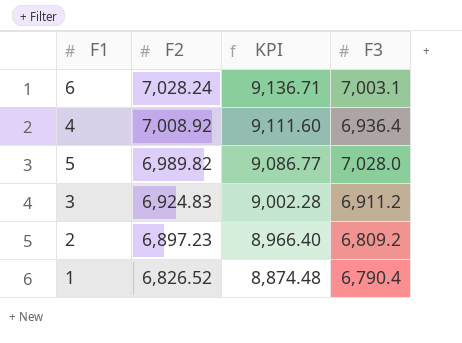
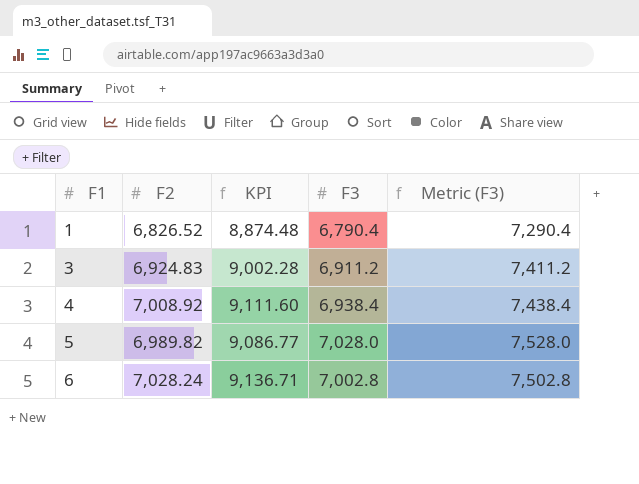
row order: F2 descending -> F1 ascending
column Metric (F3) | formula: none -> [F3] + 500
row 2: 6,897.23 | 8,966.40 | 6,809.2 -> none
4 | F3: 6,936.4 -> 6,938.4
6 | F3: 7,003.1 -> 7,002.8

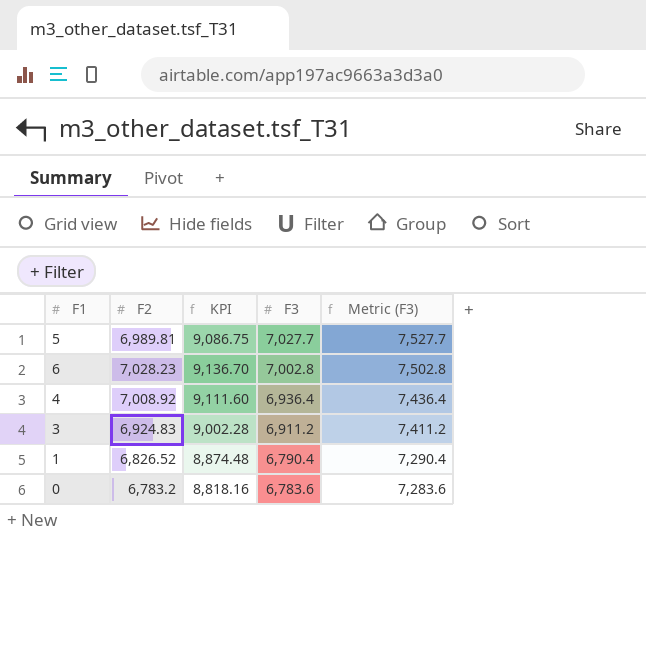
row order: F1 ascending -> F3 descending
5 | F2: 6,989.82 -> 6,989.81
5 | KPI: 9,086.77 -> 9,086.75
5 | F3: 7,028.0 -> 7,027.7
5 | Metric (F3): 7,528.0 -> 7,527.7
6 | F2: 7,028.24 -> 7,028.23
6 | KPI: 9,136.71 -> 9,136.70
4 | F3: 6,938.4 -> 6,936.4
4 | Metric (F3): 7,438.4 -> 7,436.4
row 0: none -> 6,783.2 | 8,818.16 | 6,783.6 | 7,283.6

